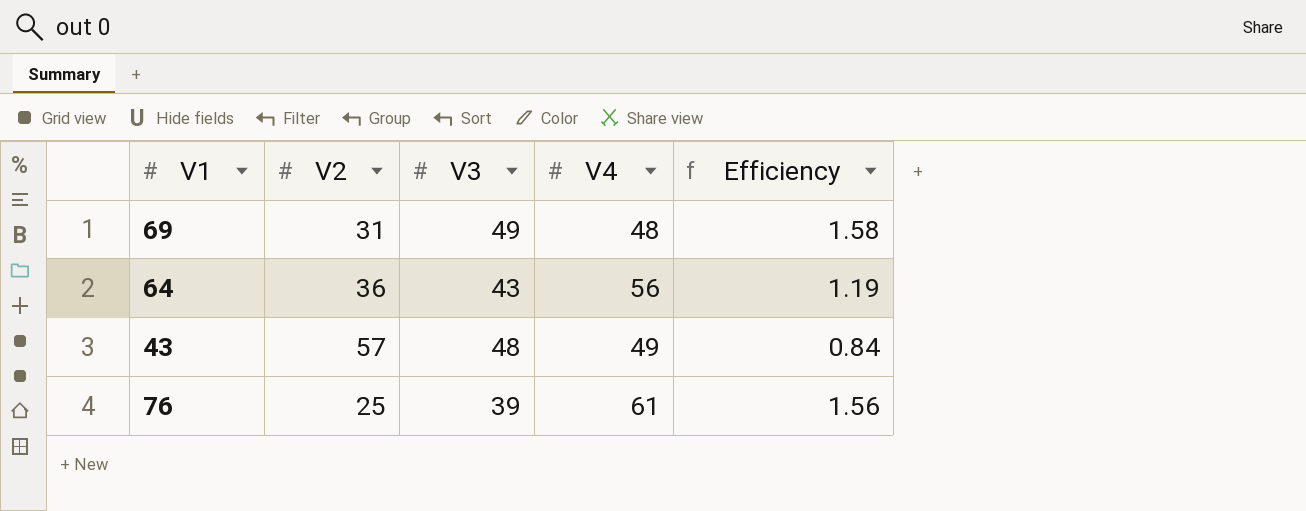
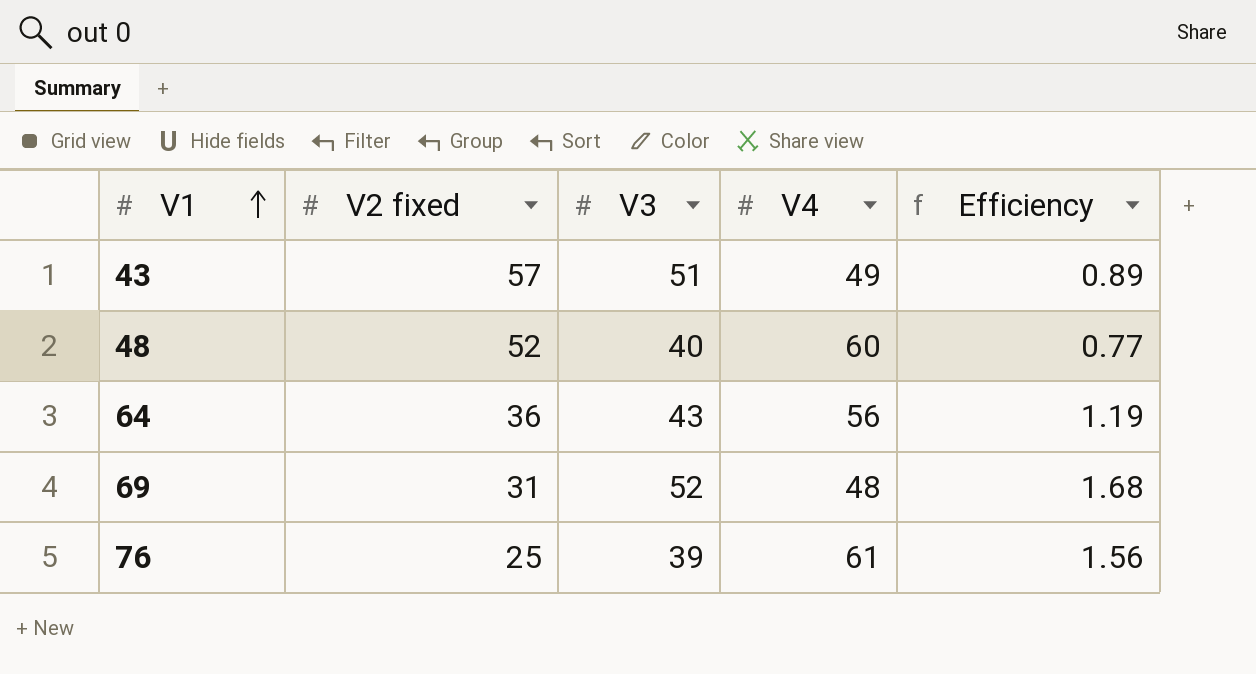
row order: none -> V1 ascending
column name: V2 -> V2 fixed
43 | V3: 48 -> 51
43 | Efficiency: 0.84 -> 0.89
row 48: none -> 52 | 40 | 60 | 0.77
69 | V3: 49 -> 52
69 | Efficiency: 1.58 -> 1.68

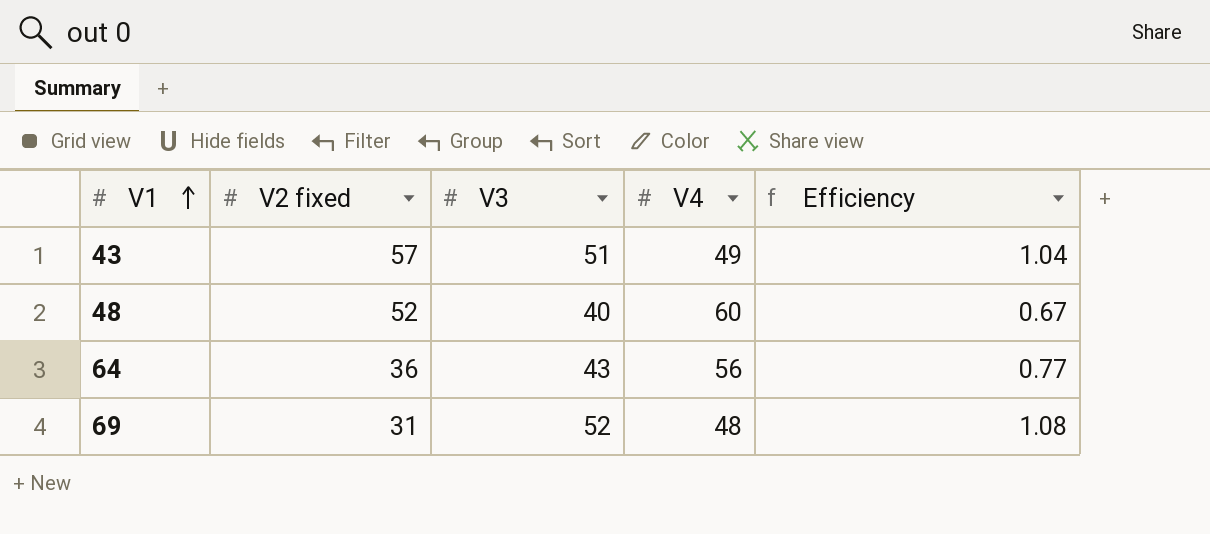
column Efficiency | formula: [V3] / [V2 fixed] -> [V3] / [V4]
row 76: 25 | 39 | 61 | 1.56 -> none

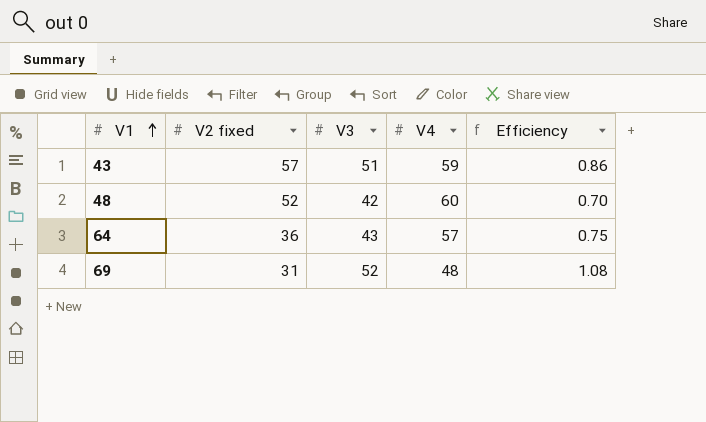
43 | V4: 49 -> 59
43 | Efficiency: 1.04 -> 0.86
48 | V3: 40 -> 42
48 | Efficiency: 0.67 -> 0.70
64 | V4: 56 -> 57
64 | Efficiency: 0.77 -> 0.75

